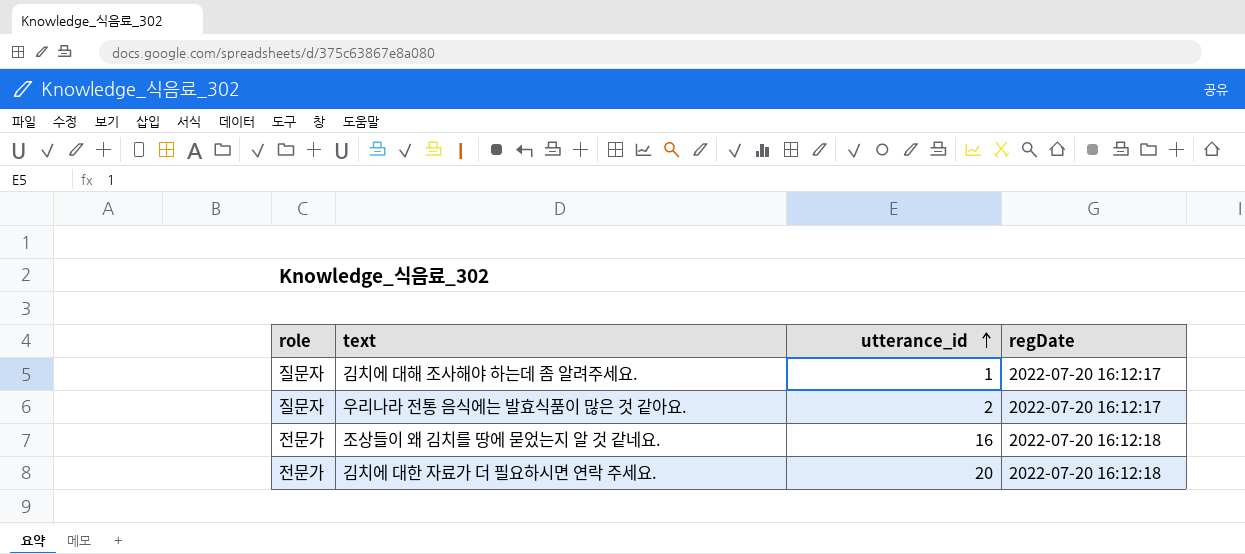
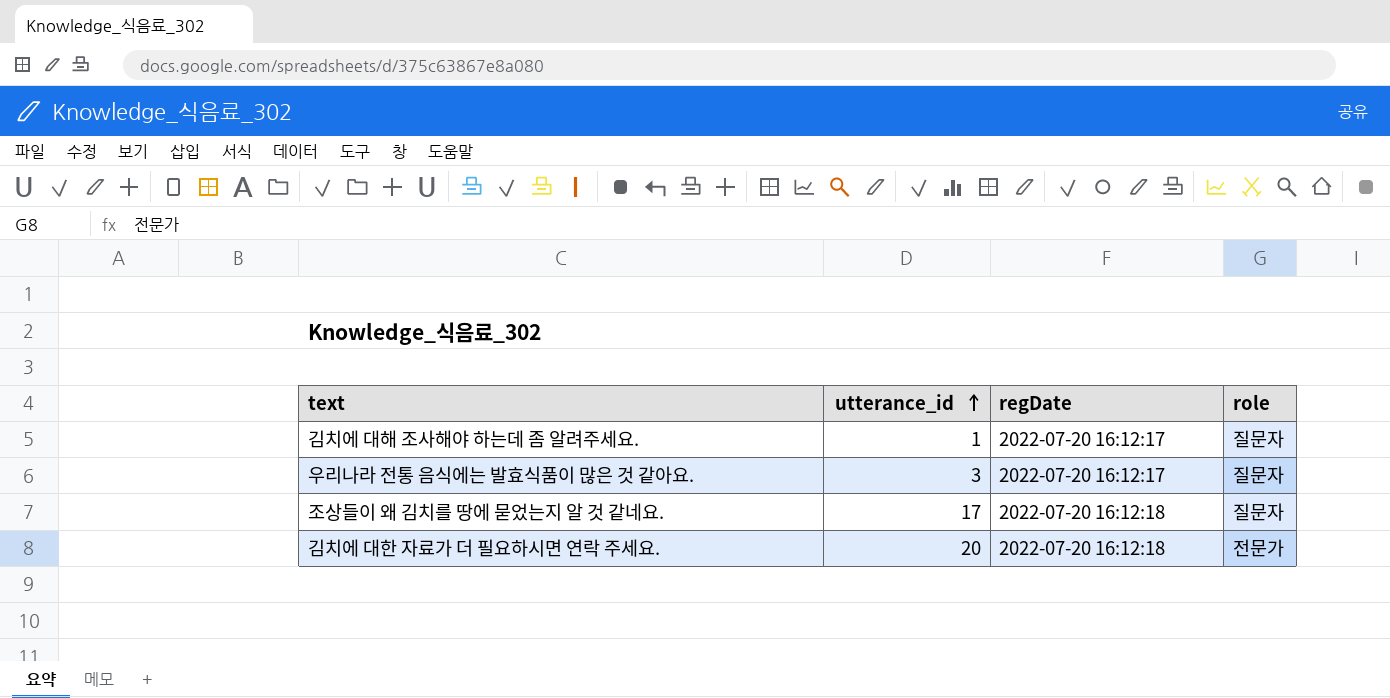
column role | position: 1 -> 4
우리나라 전통 음식에는 발효식품이 많은 것 같아요. | utterance_id: 2 -> 3
조상들이 왜 김치를 땅에 묻었는지 알 것 같네요. | utterance_id: 16 -> 17
조상들이 왜 김치를 땅에 묻었는지 알 것 같네요. | role: 전문가 -> 질문자

